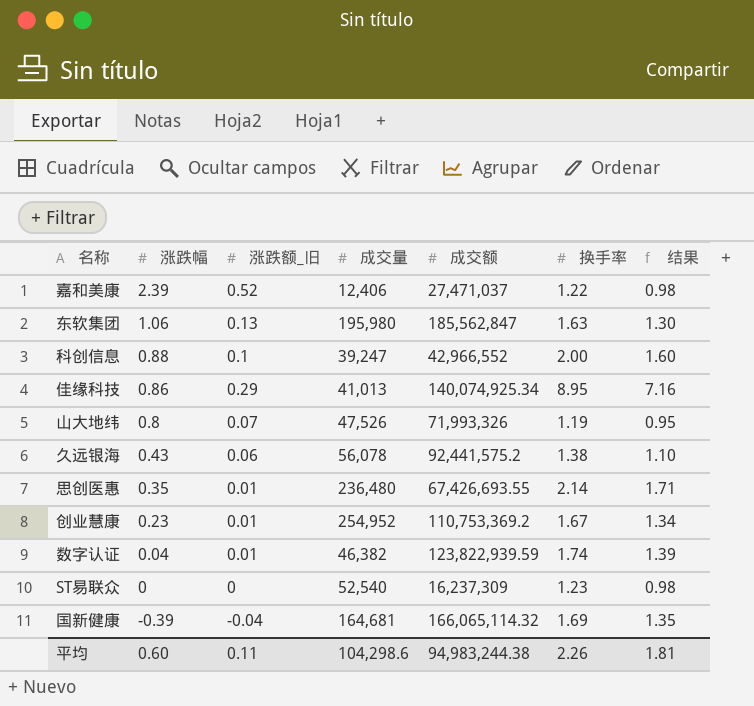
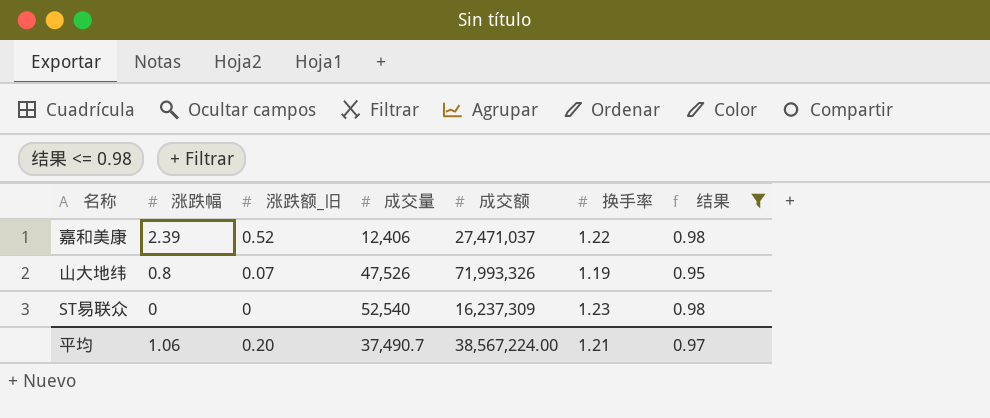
filter: none -> 结果 <= 0.98
平均 | 涨跌幅: 0.60 -> 1.06
平均 | 涨跌额_旧: 0.11 -> 0.20
平均 | 成交量: 104,298.6 -> 37,490.7
平均 | 成交额: 94,983,244.38 -> 38,567,224.00
平均 | 换手率: 2.26 -> 1.21
平均 | 结果: 1.81 -> 0.97

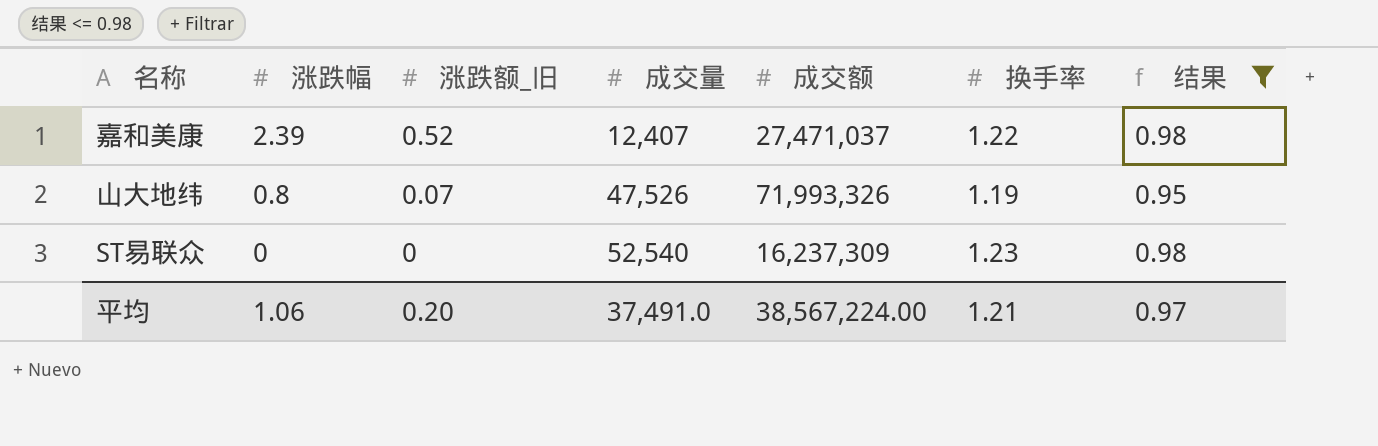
嘉和美康 | 成交量: 12,406 -> 12,407
平均 | 成交量: 37,490.7 -> 37,491.0

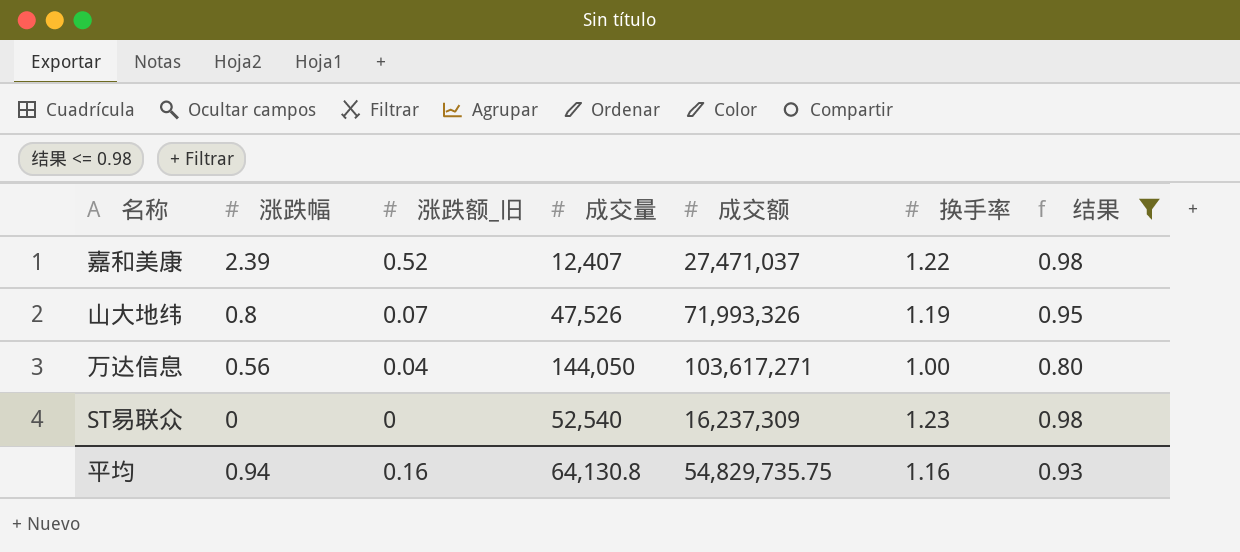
row 万达信息: none -> 0.56 | 0.04 | 144,050 | 103,617,271 | 1.00 | 0.80
平均 | 涨跌幅: 1.06 -> 0.94
平均 | 涨跌额_旧: 0.20 -> 0.16
平均 | 成交量: 37,491.0 -> 64,130.8
平均 | 成交额: 38,567,224.00 -> 54,829,735.75
平均 | 换手率: 1.21 -> 1.16
平均 | 结果: 0.97 -> 0.93

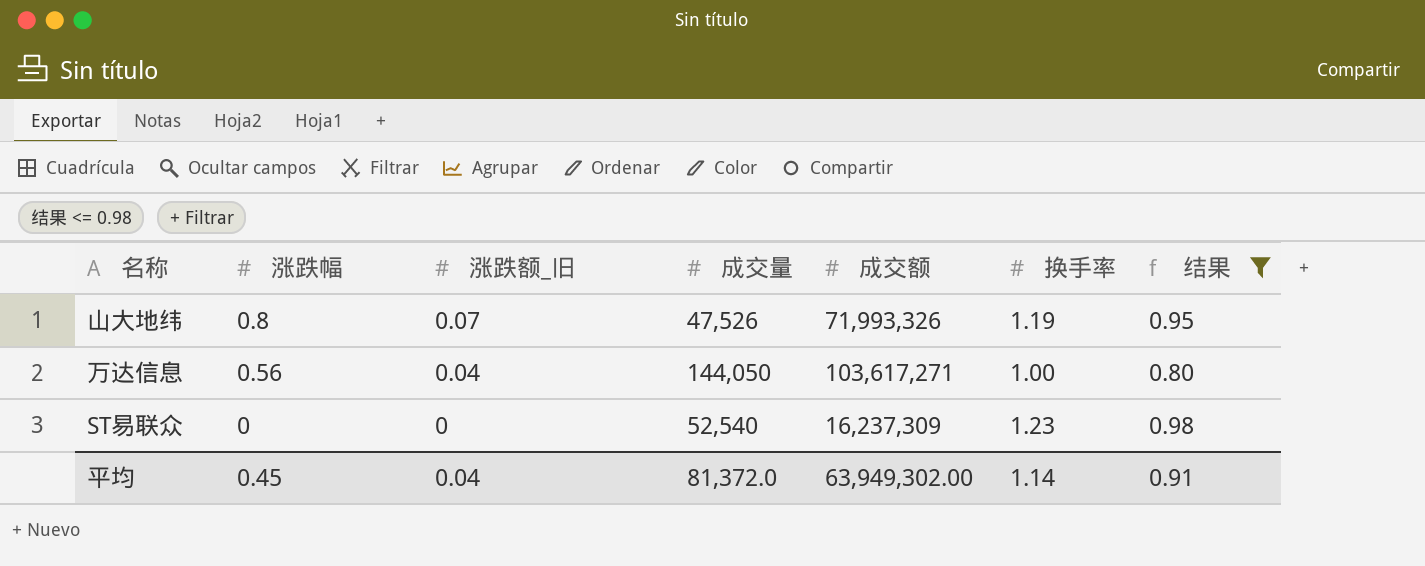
row 嘉和美康: 2.39 | 0.52 | 12,407 | 27,471,037 | 1.22 | 0.98 -> none
平均 | 涨跌幅: 0.94 -> 0.45
平均 | 涨跌额_旧: 0.16 -> 0.04
平均 | 成交量: 64,130.8 -> 81,372.0
平均 | 成交额: 54,829,735.75 -> 63,949,302.00
平均 | 换手率: 1.16 -> 1.14
平均 | 结果: 0.93 -> 0.91

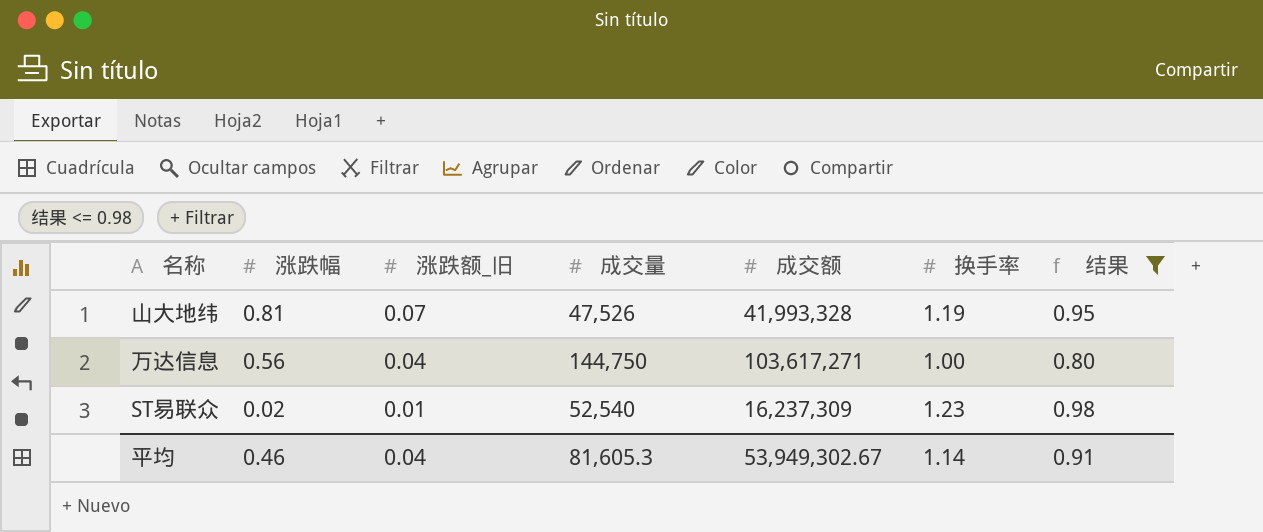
山大地纬 | 涨跌幅: 0.8 -> 0.81
山大地纬 | 成交额: 71,993,326 -> 41,993,328
万达信息 | 成交量: 144,050 -> 144,750
ST易联众 | 涨跌幅: 0 -> 0.02
ST易联众 | 涨跌额_旧: 0 -> 0.01
平均 | 涨跌幅: 0.45 -> 0.46
平均 | 成交量: 81,372.0 -> 81,605.3
平均 | 成交额: 63,949,302.00 -> 53,949,302.67

